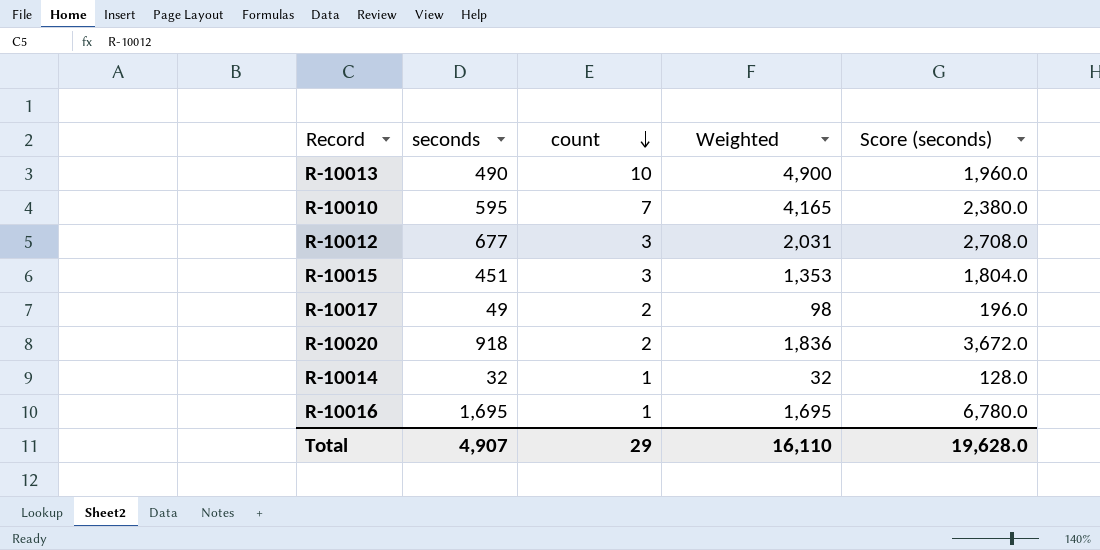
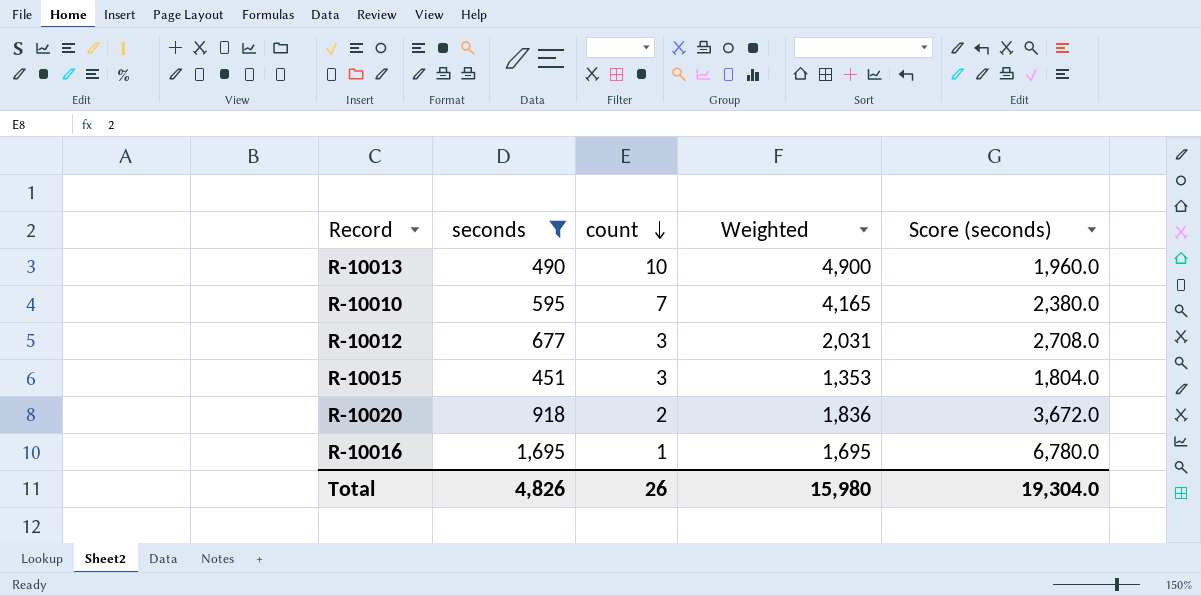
filter: none -> seconds >= 451
Total | seconds: 4,907 -> 4,826
Total | count: 29 -> 26
Total | Weighted: 16,110 -> 15,980
Total | Score (seconds): 19,628.0 -> 19,304.0

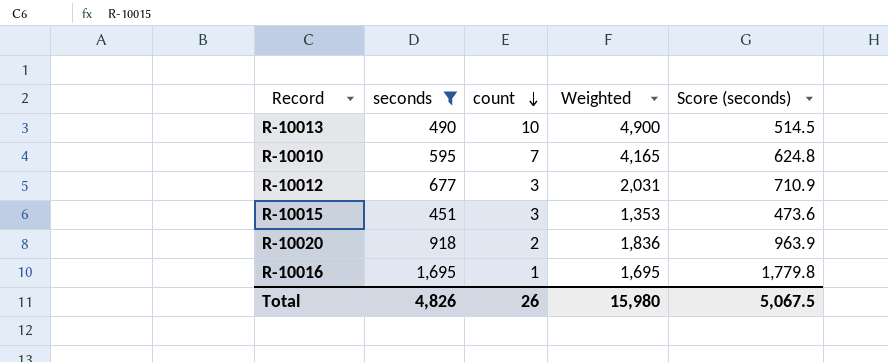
column Score (seconds) | formula: [seconds] * 4 -> [seconds] * 1.05
Total | Score (seconds): 19,304.0 -> 5,067.5

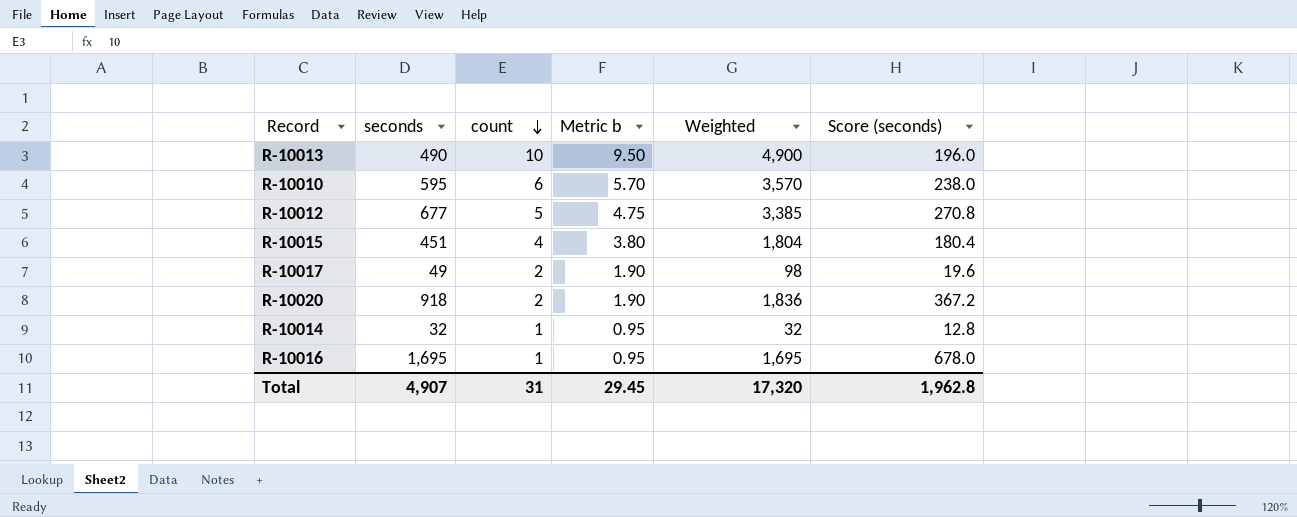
filter: seconds >= 451 -> none
column Metric b | formula: none -> [count] * 0.95
column Score (seconds) | formula: [seconds] * 1.05 -> [seconds] * 0.4
R-10010 | count: 7 -> 6
R-10010 | Weighted: 4,165 -> 3,570
R-10012 | count: 3 -> 5
R-10012 | Weighted: 2,031 -> 3,385
R-10015 | count: 3 -> 4
R-10015 | Weighted: 1,353 -> 1,804
Total | seconds: 4,826 -> 4,907
Total | count: 26 -> 31
Total | Weighted: 15,980 -> 17,320
Total | Score (seconds): 5,067.5 -> 1,962.8

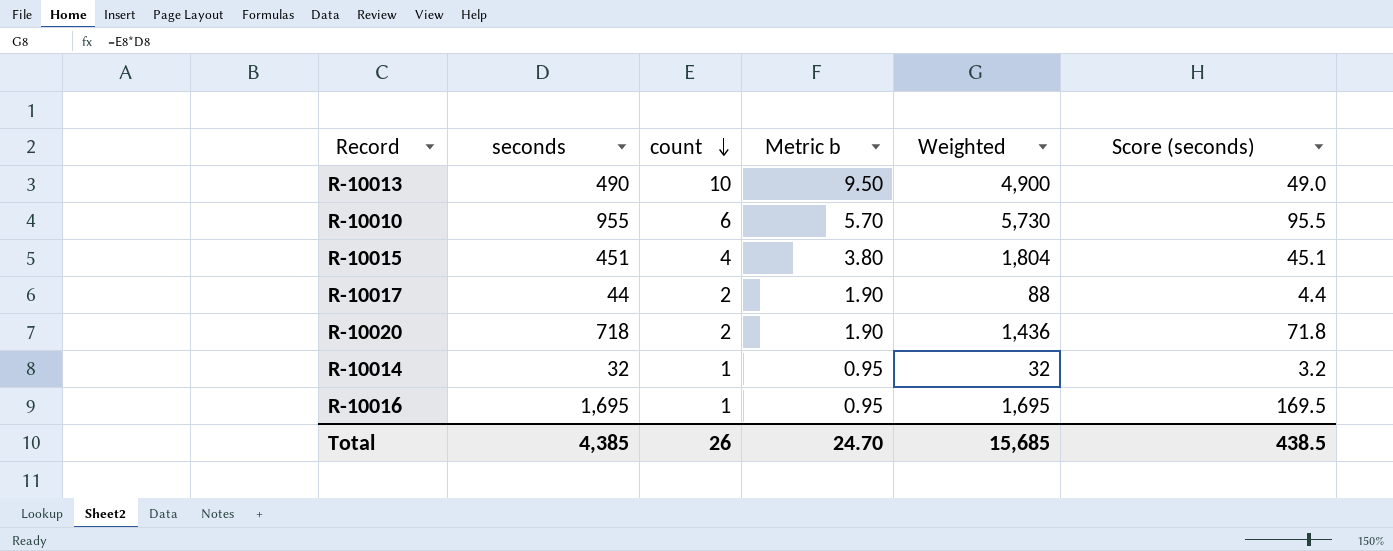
column Score (seconds) | formula: [seconds] * 0.4 -> [seconds] * 0.1
row R-10012: 677 | 5 | 4.75 | 3,385 | 270.8 -> none
R-10010 | seconds: 595 -> 955
R-10010 | Weighted: 3,570 -> 5,730
R-10017 | seconds: 49 -> 44
R-10017 | Weighted: 98 -> 88
R-10020 | seconds: 918 -> 718
R-10020 | Weighted: 1,836 -> 1,436
Total | seconds: 4,907 -> 4,385
Total | count: 31 -> 26
Total | Metric b: 29.45 -> 24.70
Total | Weighted: 17,320 -> 15,685
Total | Score (seconds): 1,962.8 -> 438.5

